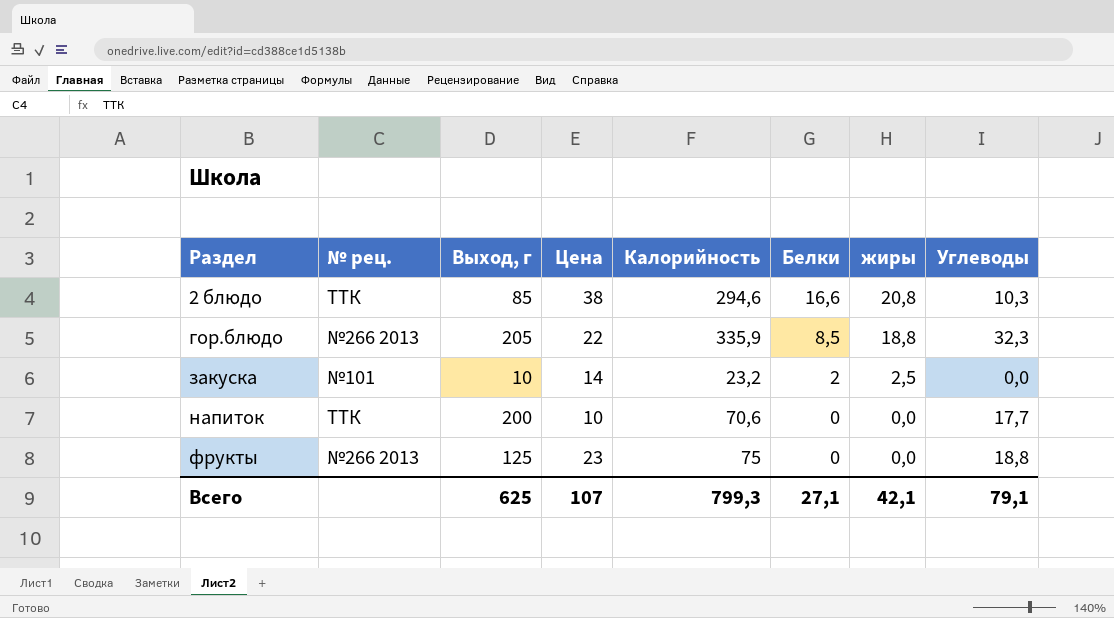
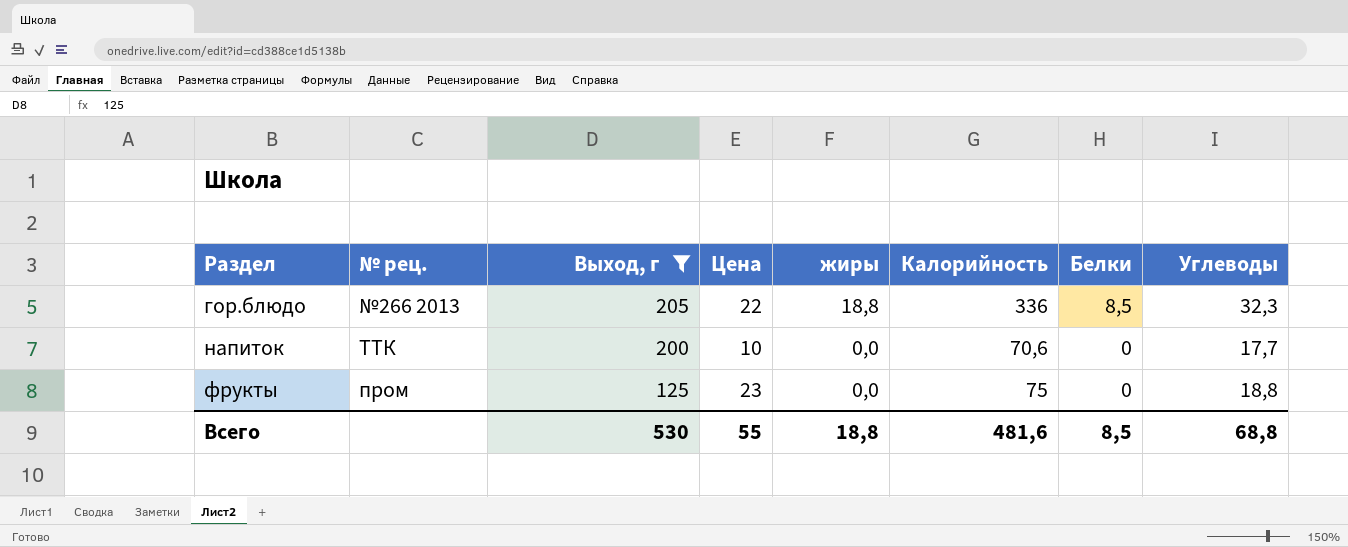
filter: none -> Выход, г >= 125
column жиры | position: 7 -> 5
гор.блюдо | Калорийность: 335,9 -> 336
фрукты | № рец.: №266 2013 -> пром
Всего | Выход, г: 625 -> 530
Всего | Цена: 107 -> 55
Всего | жиры: 42,1 -> 18,8
Всего | Калорийность: 799,3 -> 481,6
Всего | Белки: 27,1 -> 8,5
Всего | Углеводы: 79,1 -> 68,8

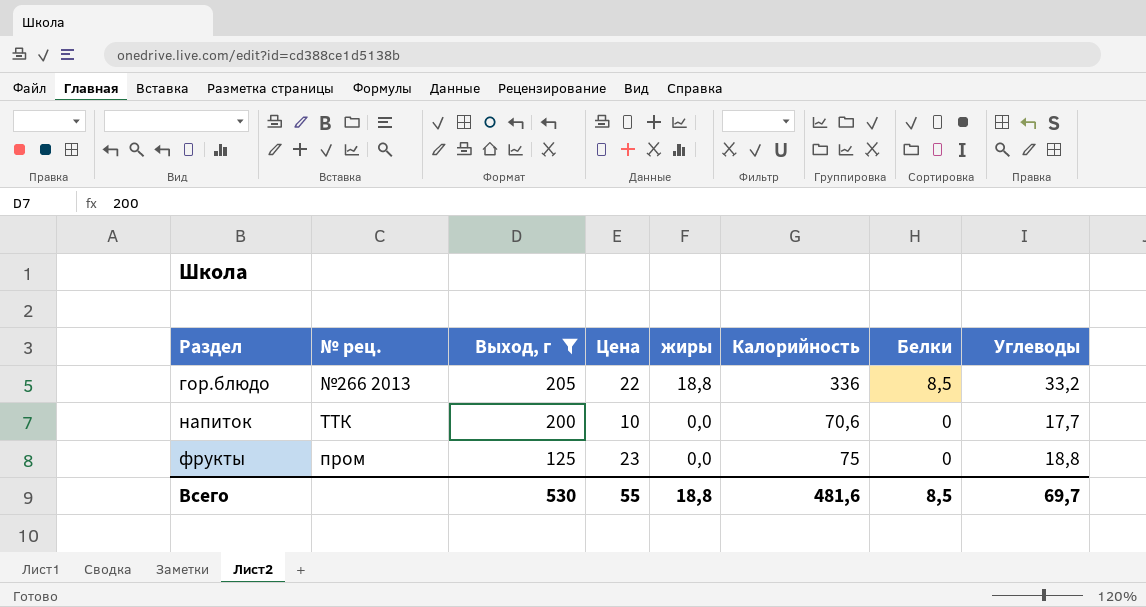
гор.блюдо | Углеводы: 32,3 -> 33,2
Всего | Углеводы: 68,8 -> 69,7

